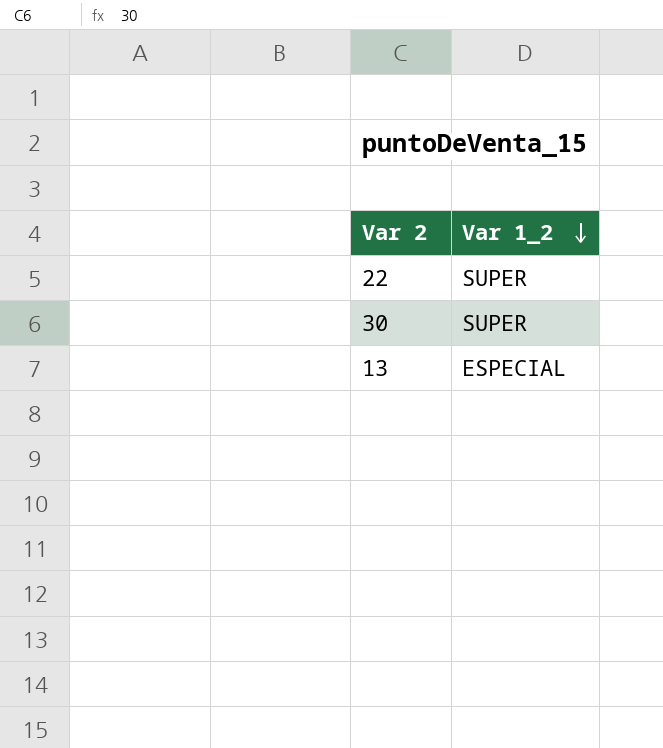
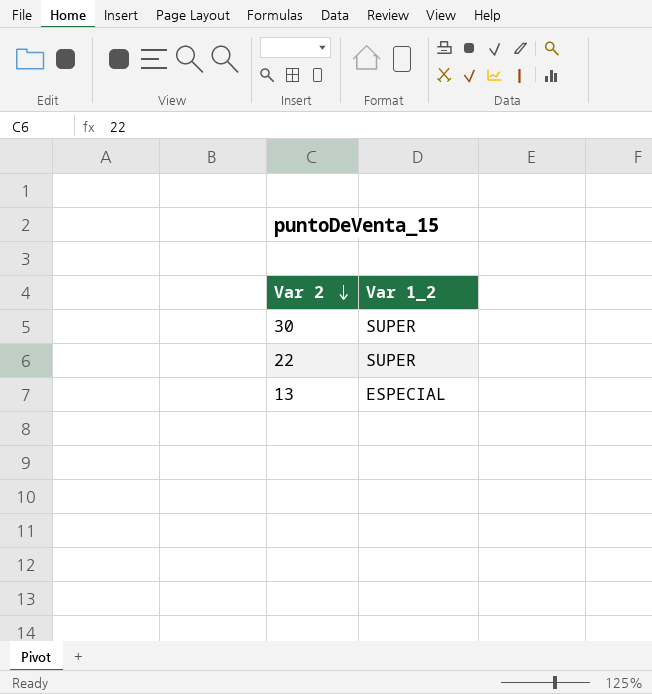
row order: Var 1_2 descending -> Var 2 descending

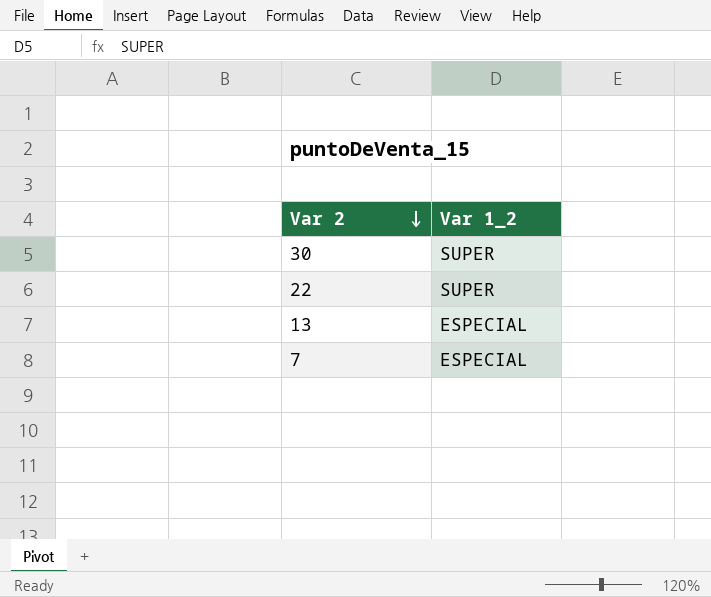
row 7: none -> ESPECIAL

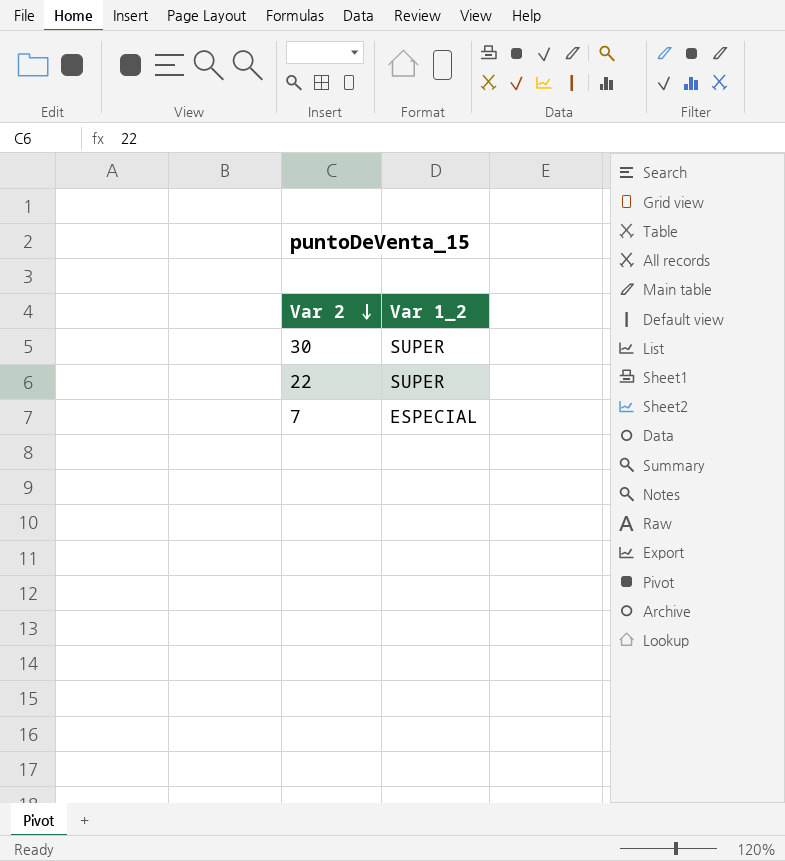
row 13: ESPECIAL -> none

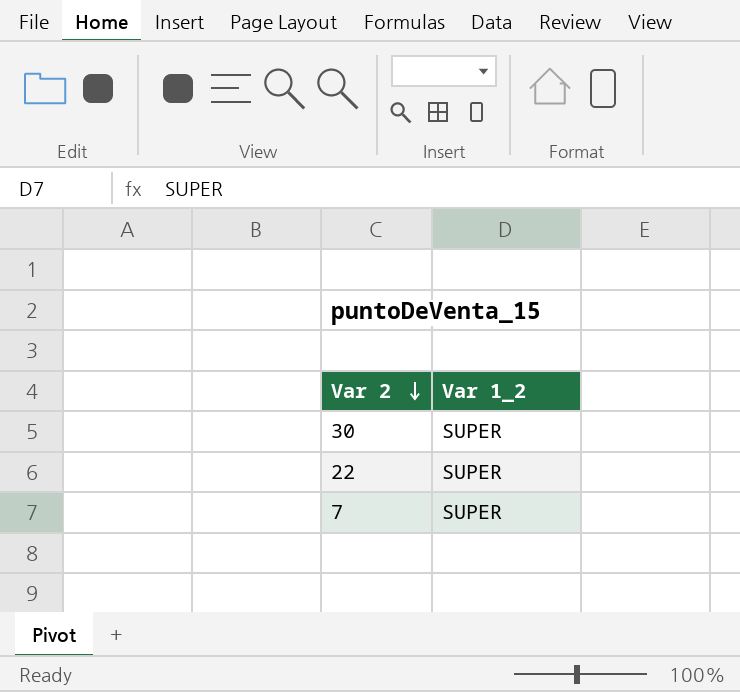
7 | Var 1_2: ESPECIAL -> SUPER

